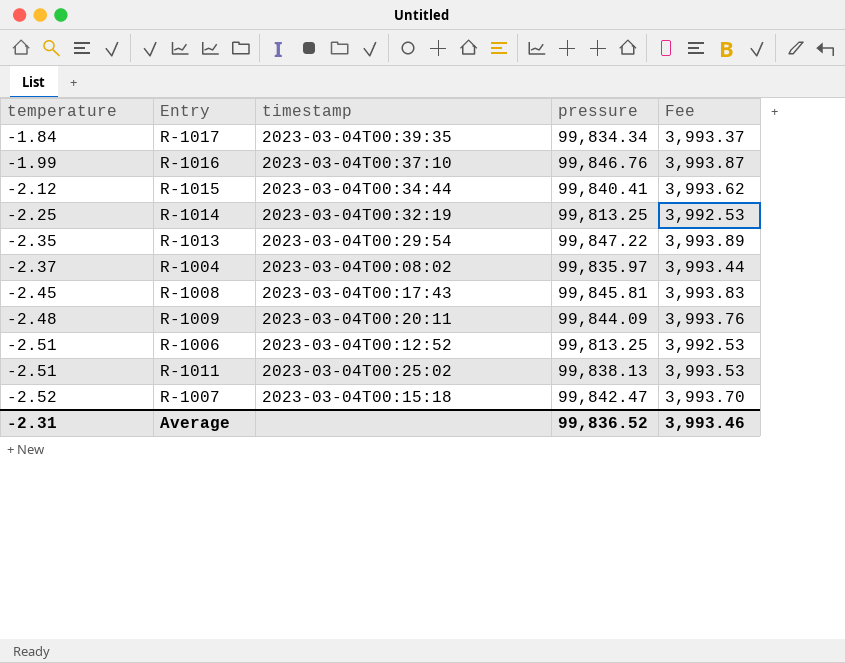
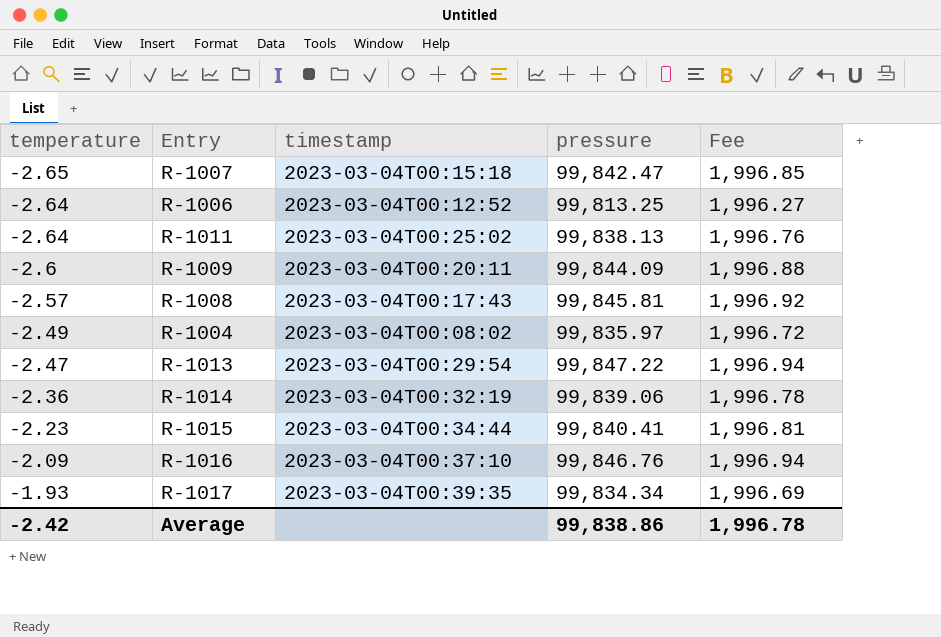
row order: temperature descending -> temperature ascending
column Fee | formula: [pressure] * 0.04 -> [pressure] * 0.02
R-1007 | temperature: -2.52 -> -2.65
R-1006 | temperature: -2.51 -> -2.64
R-1011 | temperature: -2.51 -> -2.64
R-1009 | temperature: -2.48 -> -2.6
R-1008 | temperature: -2.45 -> -2.57
R-1004 | temperature: -2.37 -> -2.49
R-1013 | temperature: -2.35 -> -2.47
R-1014 | temperature: -2.25 -> -2.36
R-1014 | pressure: 99,813.25 -> 99,839.06
R-1015 | temperature: -2.12 -> -2.23
R-1016 | temperature: -1.99 -> -2.09
R-1017 | temperature: -1.84 -> -1.93
Average | temperature: -2.31 -> -2.42
Average | pressure: 99,836.52 -> 99,838.86
Average | Fee: 3,993.46 -> 1,996.78

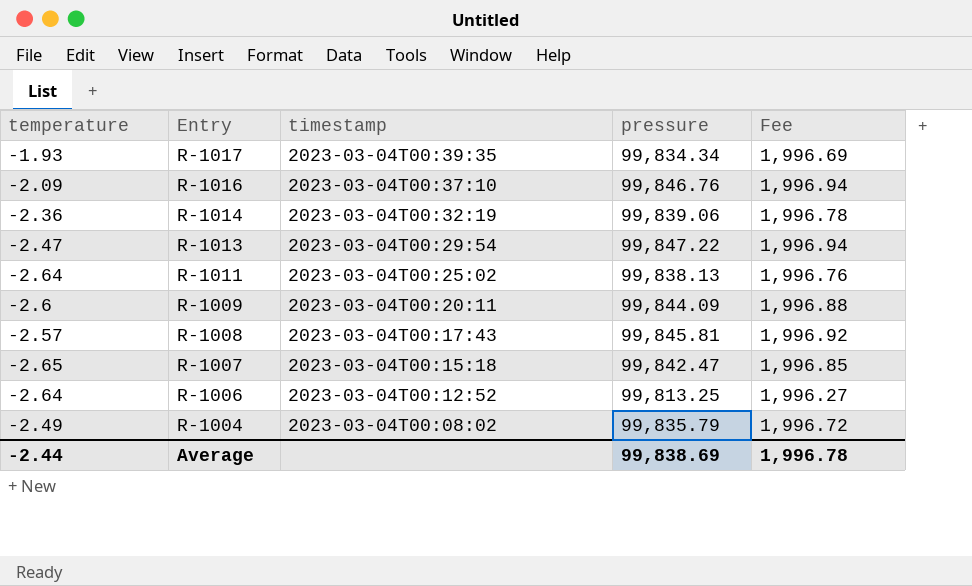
row order: temperature ascending -> Entry descending
row R-1015: -2.23 | 2023-03-04T00:34:44 | 99,840.41 | 1,996.81 -> none
R-1004 | pressure: 99,835.97 -> 99,835.79
Average | temperature: -2.42 -> -2.44
Average | pressure: 99,838.86 -> 99,838.69

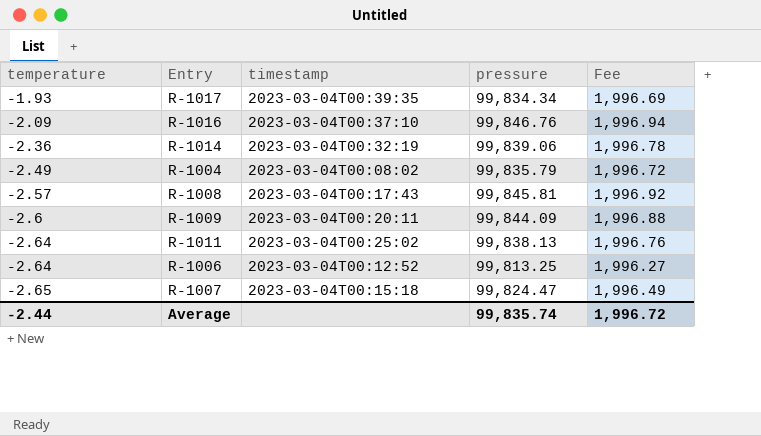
row order: Entry descending -> temperature descending
row R-1013: -2.47 | 2023-03-04T00:29:54 | 99,847.22 | 1,996.94 -> none
R-1007 | pressure: 99,842.47 -> 99,824.47
R-1007 | Fee: 1,996.85 -> 1,996.49
Average | pressure: 99,838.69 -> 99,835.74
Average | Fee: 1,996.78 -> 1,996.72

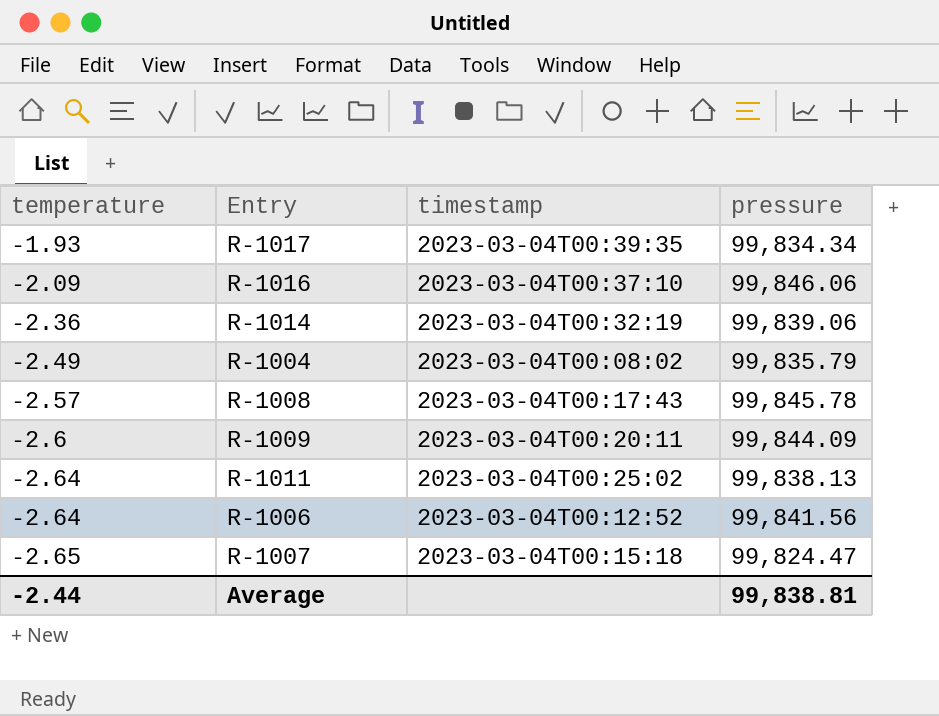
column Fee | formula: [pressure] * 0.02 -> none
R-1016 | pressure: 99,846.76 -> 99,846.06
R-1008 | pressure: 99,845.81 -> 99,845.78
R-1006 | pressure: 99,813.25 -> 99,841.56
Average | pressure: 99,835.74 -> 99,838.81

